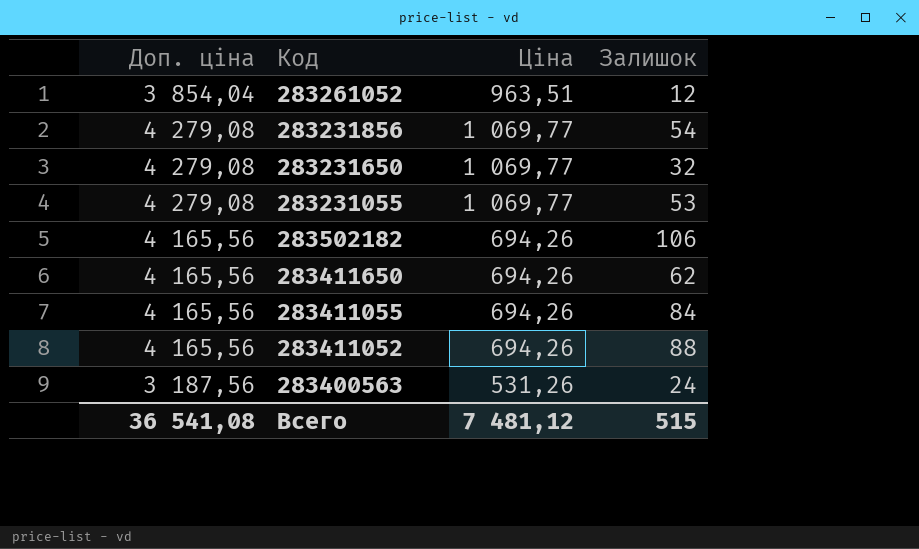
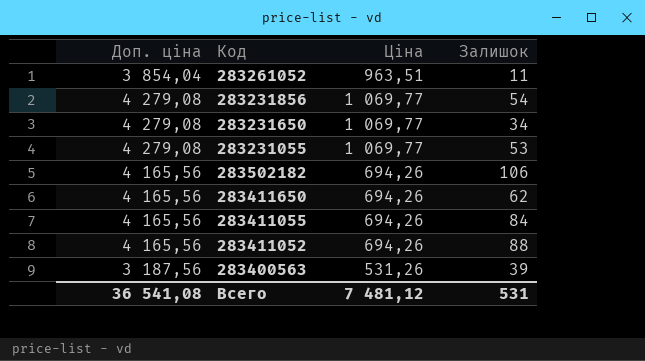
283261052 | Залишок: 12 -> 11
283231650 | Залишок: 32 -> 34
283400563 | Залишок: 24 -> 39
Всего | Залишок: 515 -> 531

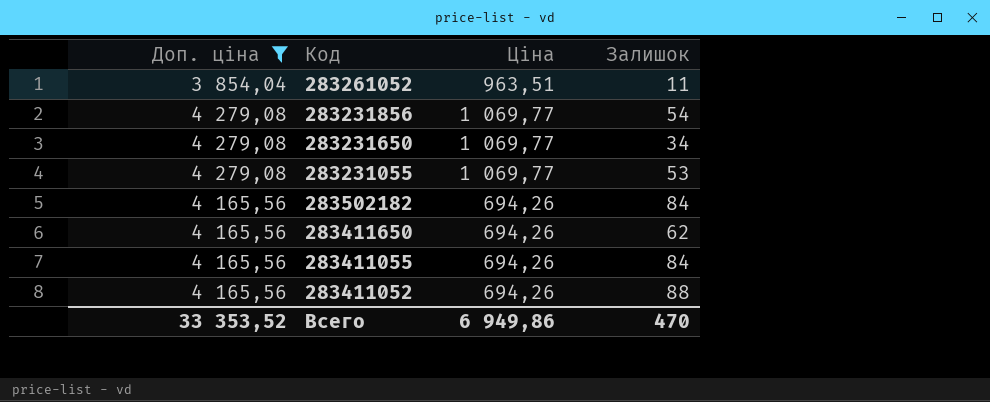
filter: none -> Доп. ціна != 3 187,56
283502182 | Залишок: 106 -> 84
Всего | Доп. ціна: 36 541,08 -> 33 353,52
Всего | Ціна: 7 481,12 -> 6 949,86
Всего | Залишок: 531 -> 470

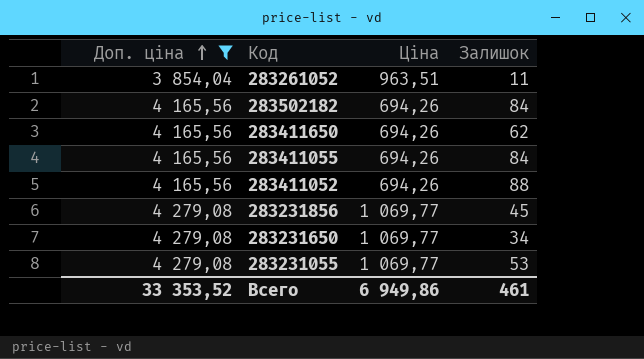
row order: none -> Доп. ціна ascending
283231856 | Залишок: 54 -> 45
Всего | Залишок: 470 -> 461

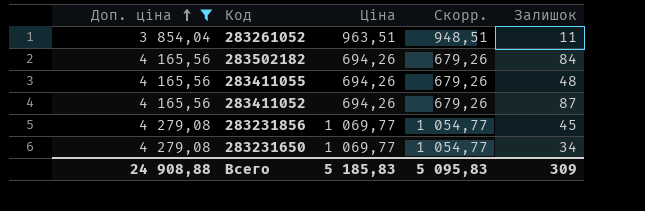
column Скорр. | formula: none -> [Ціна] - 15
row 283411650: 4 165,56 | 694,26 | 62 -> none
row 283231055: 4 279,08 | 1 069,77 | 53 -> none
283411055 | Залишок: 84 -> 48
283411052 | Залишок: 88 -> 87
Всего | Доп. ціна: 33 353,52 -> 24 908,88
Всего | Ціна: 6 949,86 -> 5 185,83
Всего | Залишок: 461 -> 309

